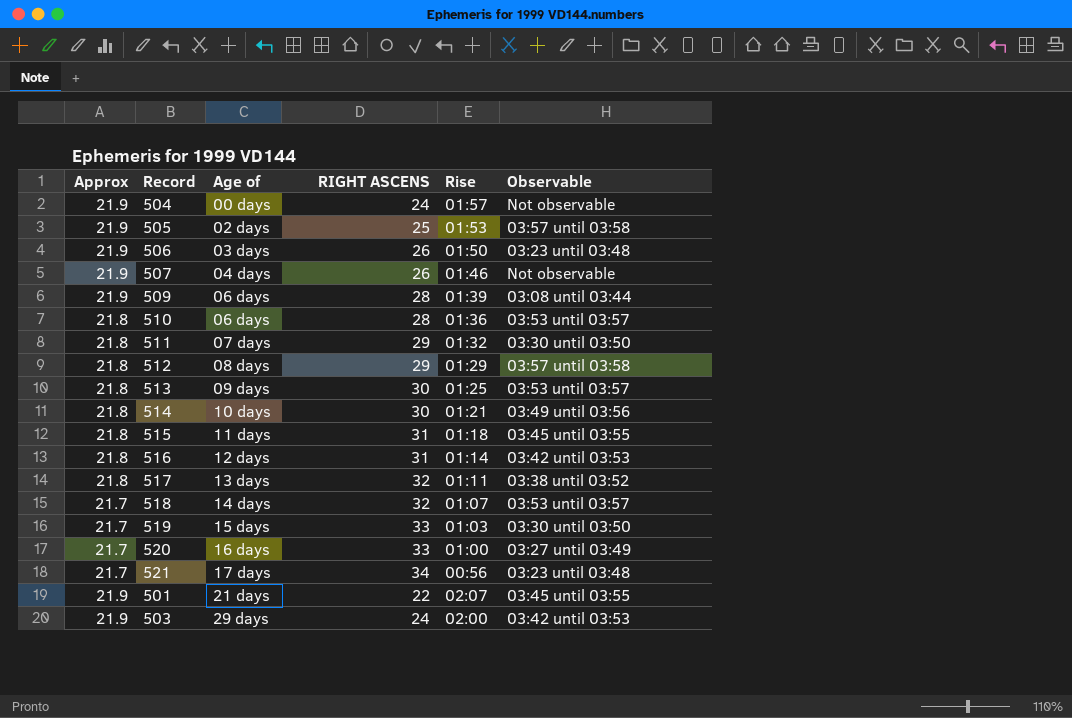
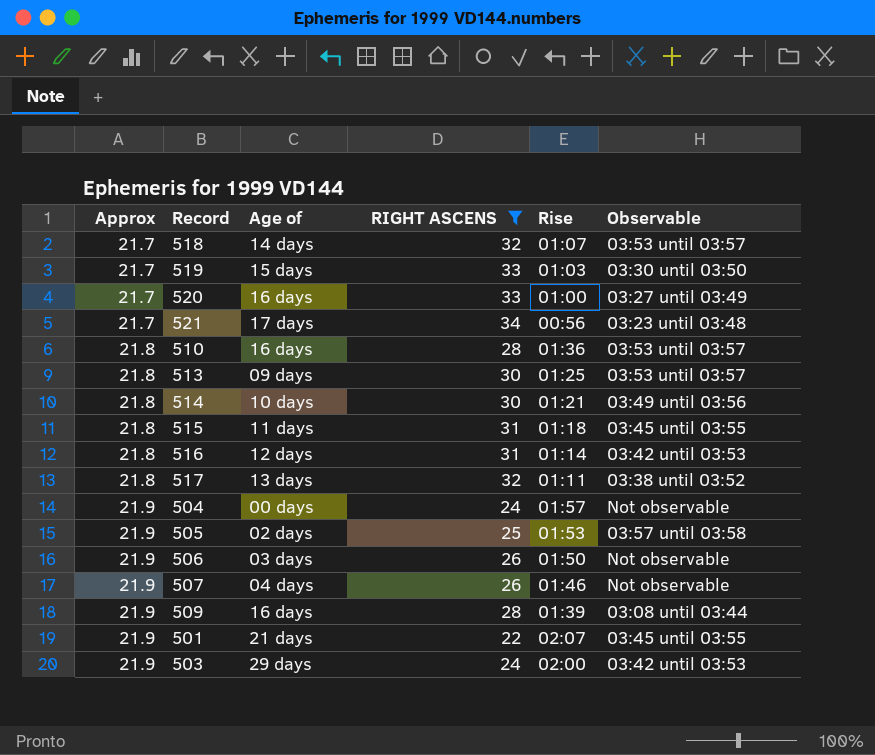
filter: none -> RIGHT ASCENS != 29
row order: Age of ascending -> Approx ascending
510 | Age of: 06 days -> 16 days
506 | Observable: 03:23 until 03:48 -> Not observable
509 | Age of: 06 days -> 16 days

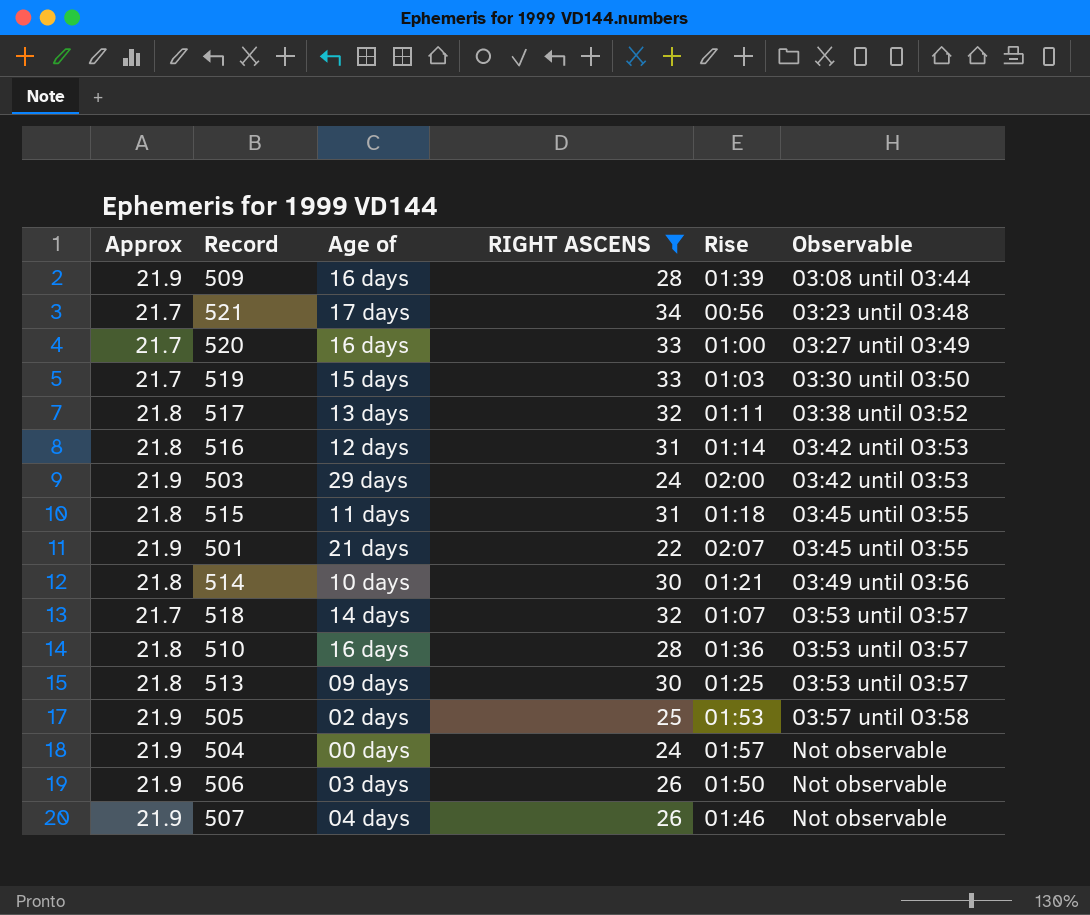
row order: Approx ascending -> Observable ascending

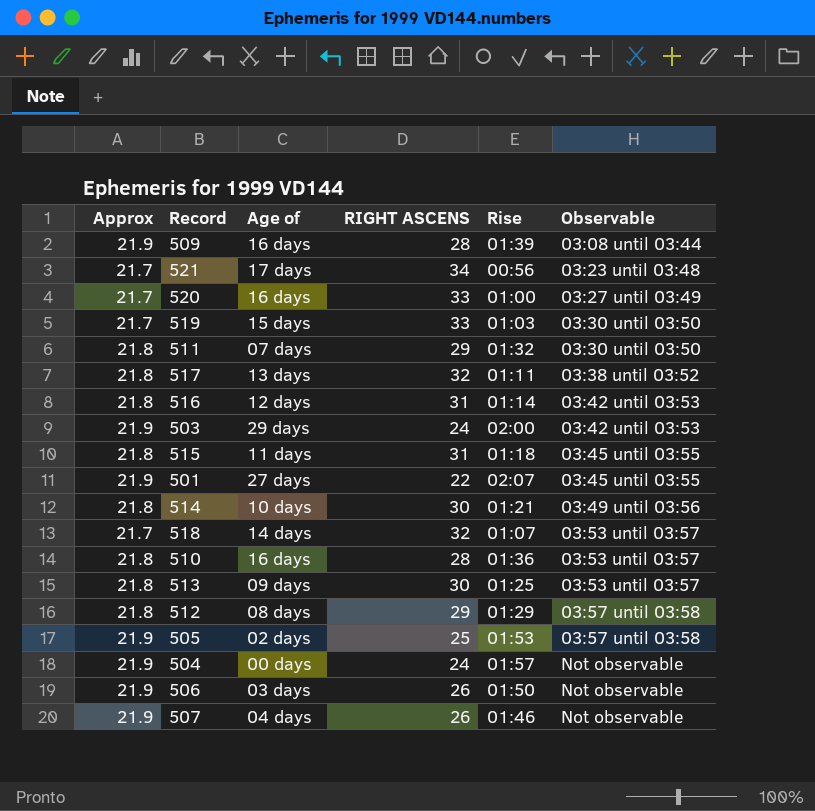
filter: RIGHT ASCENS != 29 -> none
501 | Age of: 21 days -> 27 days

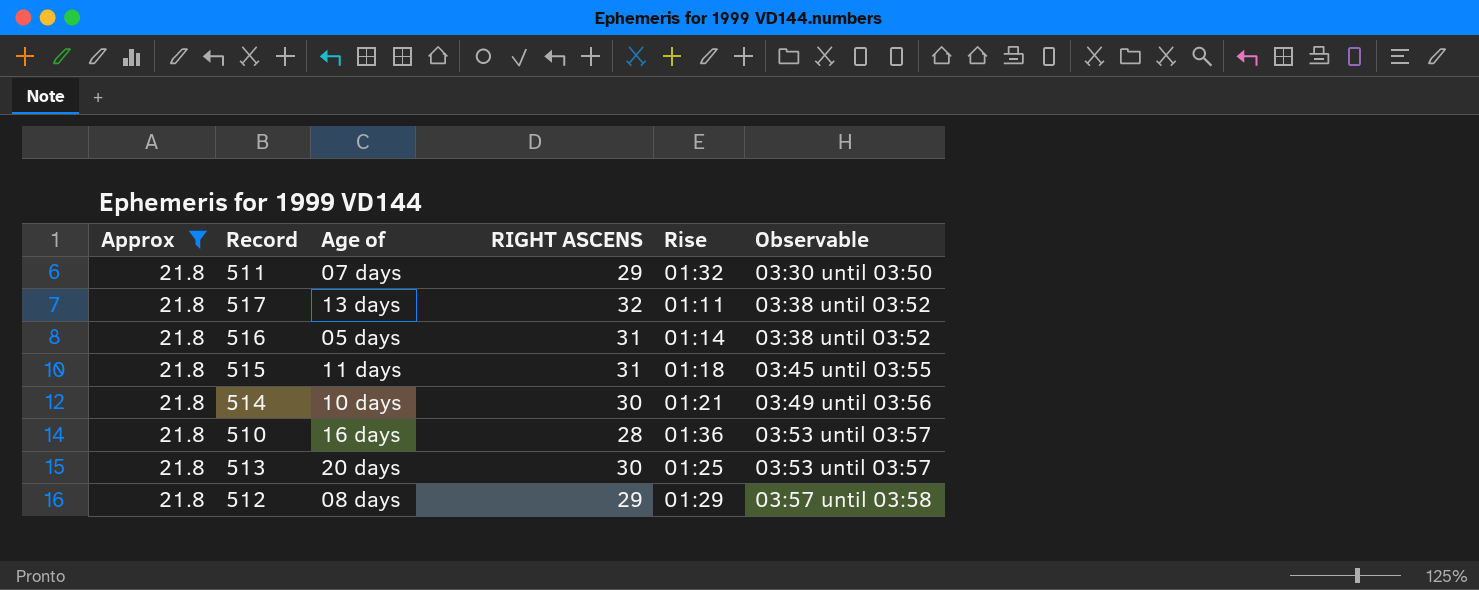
filter: none -> Approx = 21.8
516 | Age of: 12 days -> 05 days
516 | Observable: 03:42 until 03:53 -> 03:38 until 03:52
513 | Age of: 09 days -> 20 days

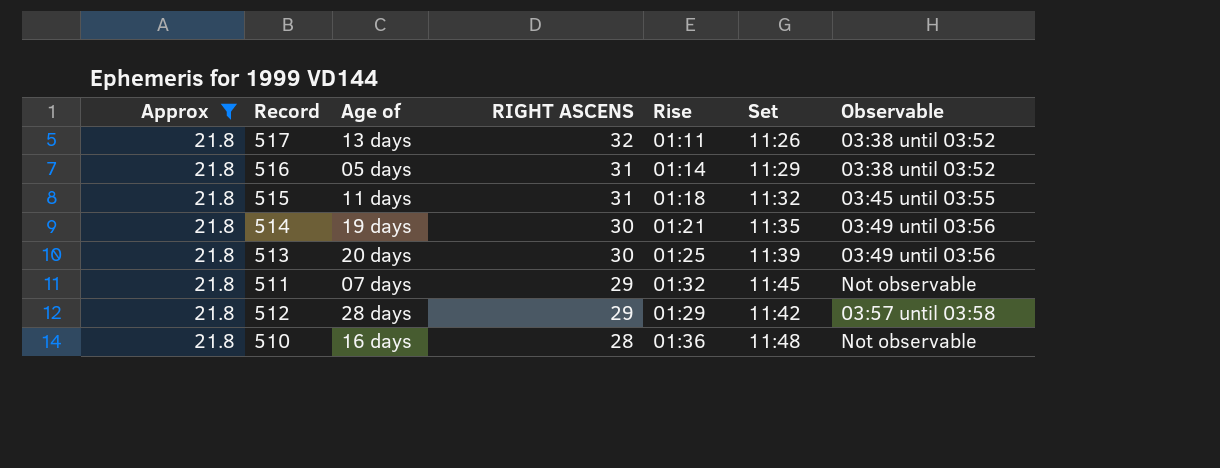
row order: Observable ascending -> RIGHT ASCENS descending
column Set | position: none -> 6
514 | Age of: 10 days -> 19 days
513 | Observable: 03:53 until 03:57 -> 03:49 until 03:56
511 | Observable: 03:30 until 03:50 -> Not observable
512 | Age of: 08 days -> 28 days
510 | Observable: 03:53 until 03:57 -> Not observable

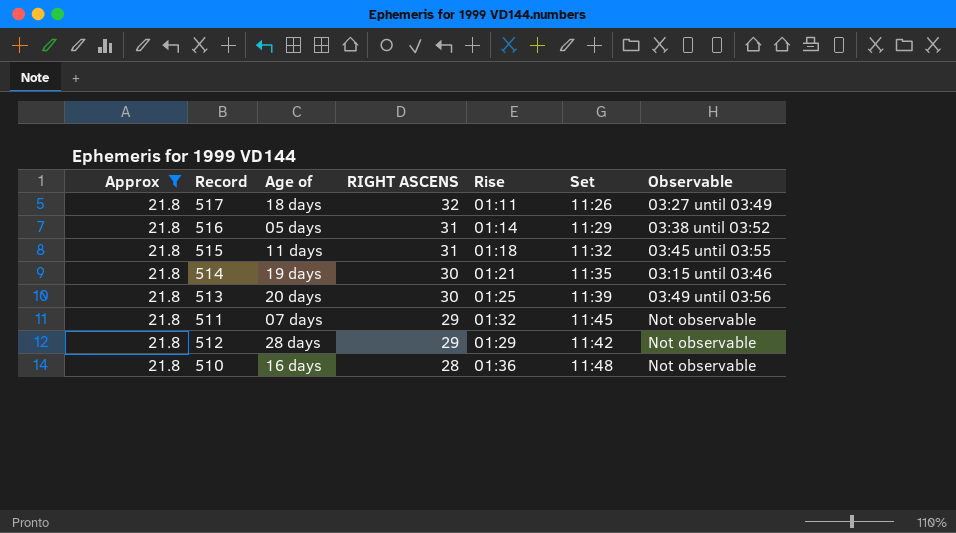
517 | Age of: 13 days -> 18 days
517 | Observable: 03:38 until 03:52 -> 03:27 until 03:49
514 | Observable: 03:49 until 03:56 -> 03:15 until 03:46
512 | Observable: 03:57 until 03:58 -> Not observable

